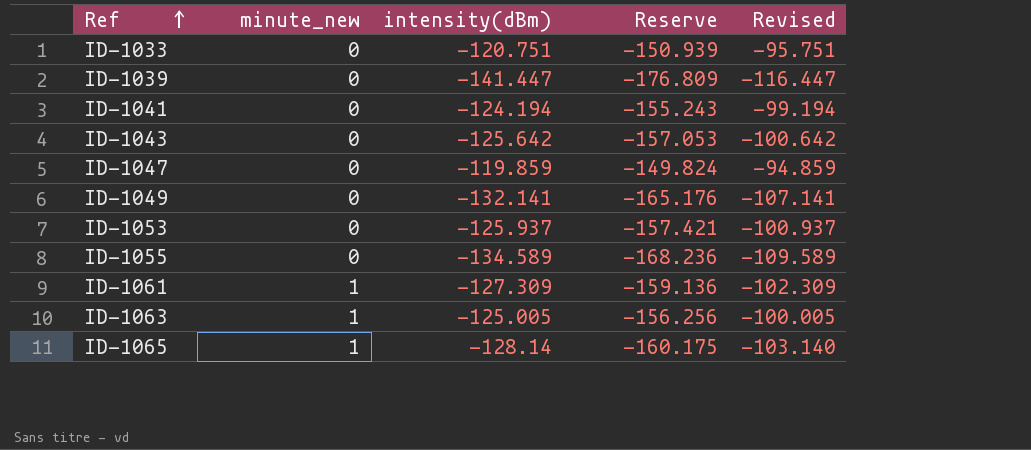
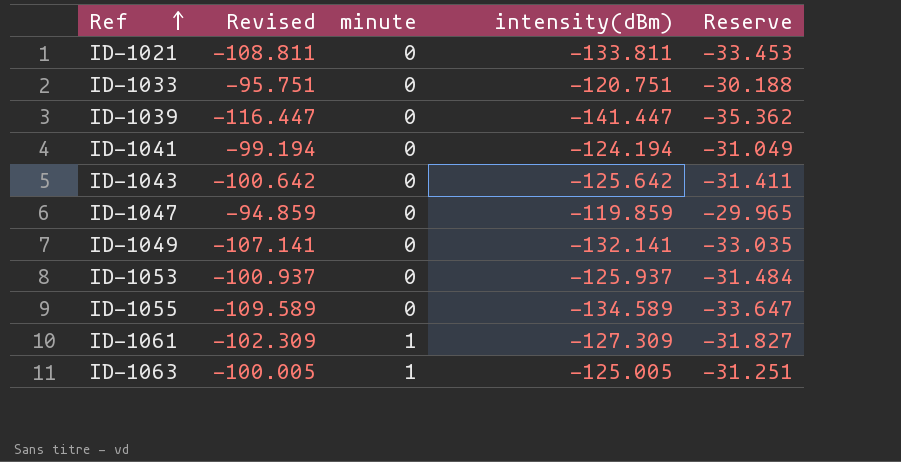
column Revised | position: 5 -> 2
column name: minute_new -> minute
column Reserve | formula: [intensity(dBm)] * 1.25 -> [intensity(dBm)] * 0.25
row ID-1065: 1 | -128.14 | -160.175 | -103.140 -> none
row ID-1021: none -> -108.811 | 0 | -133.811 | -33.453

